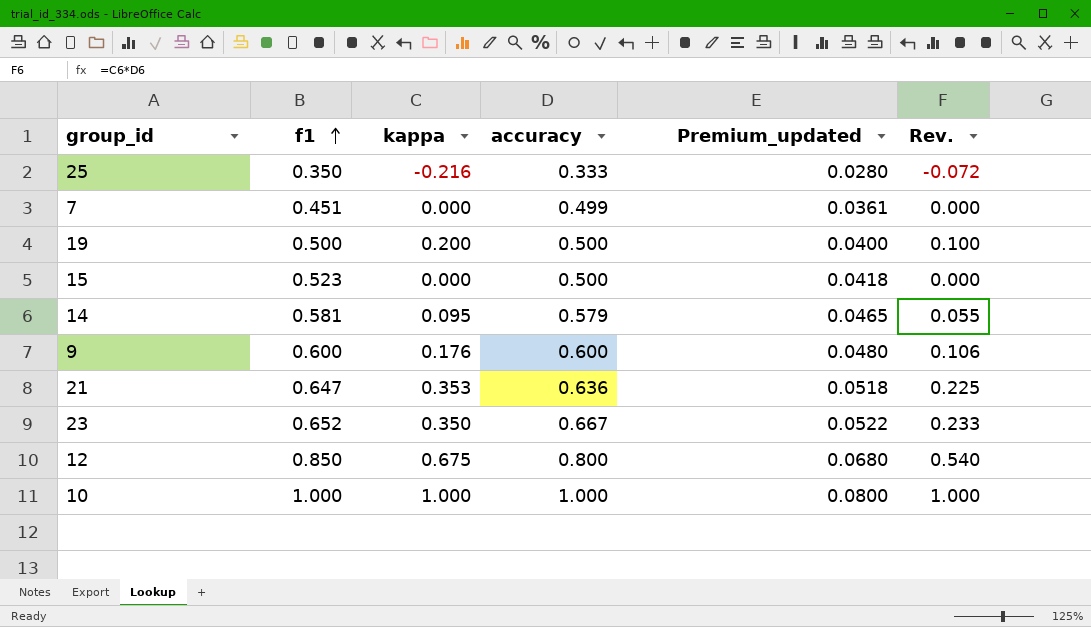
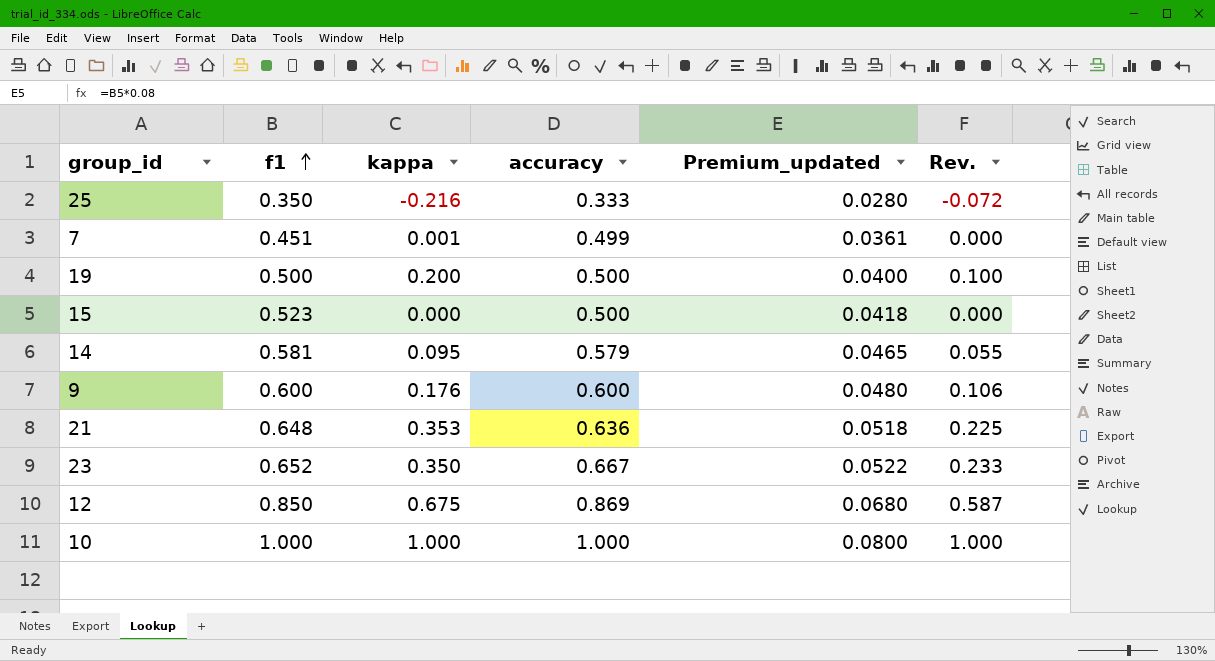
7 | kappa: 0.000 -> 0.001
21 | f1: 0.647 -> 0.648
12 | accuracy: 0.800 -> 0.869
12 | Rev.: 0.540 -> 0.587

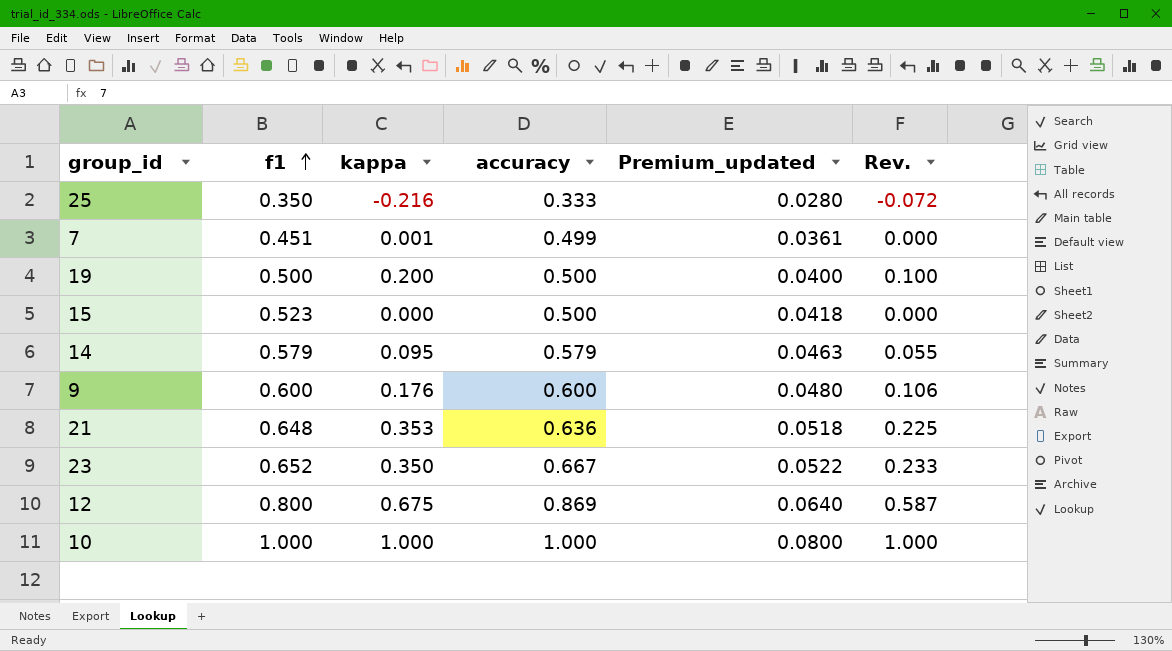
14 | f1: 0.581 -> 0.579
14 | Premium_updated: 0.0465 -> 0.0463
12 | f1: 0.850 -> 0.800
12 | Premium_updated: 0.0680 -> 0.0640

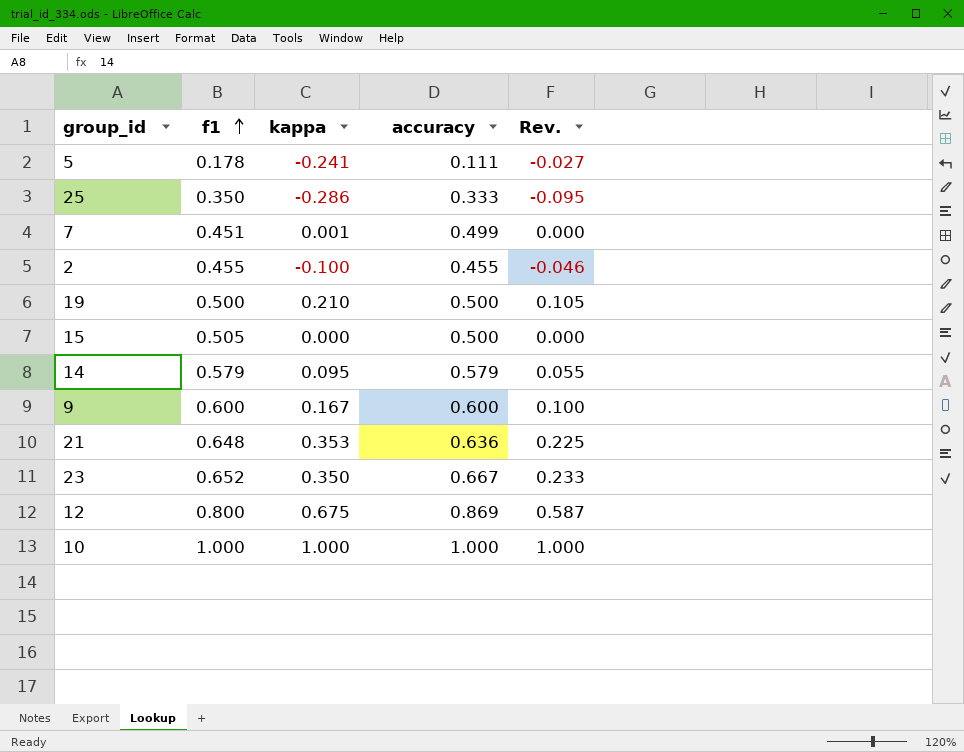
column Premium_updated | formula: [f1] * 0.08 -> none
row 5: none -> 0.178 | -0.241 | 0.111 | -0.027
25 | kappa: -0.216 -> -0.286
25 | Rev.: -0.072 -> -0.095
row 2: none -> 0.455 | -0.100 | 0.455 | -0.046
19 | kappa: 0.200 -> 0.210
19 | Rev.: 0.100 -> 0.105
15 | f1: 0.523 -> 0.505
9 | kappa: 0.176 -> 0.167
9 | Rev.: 0.106 -> 0.100

